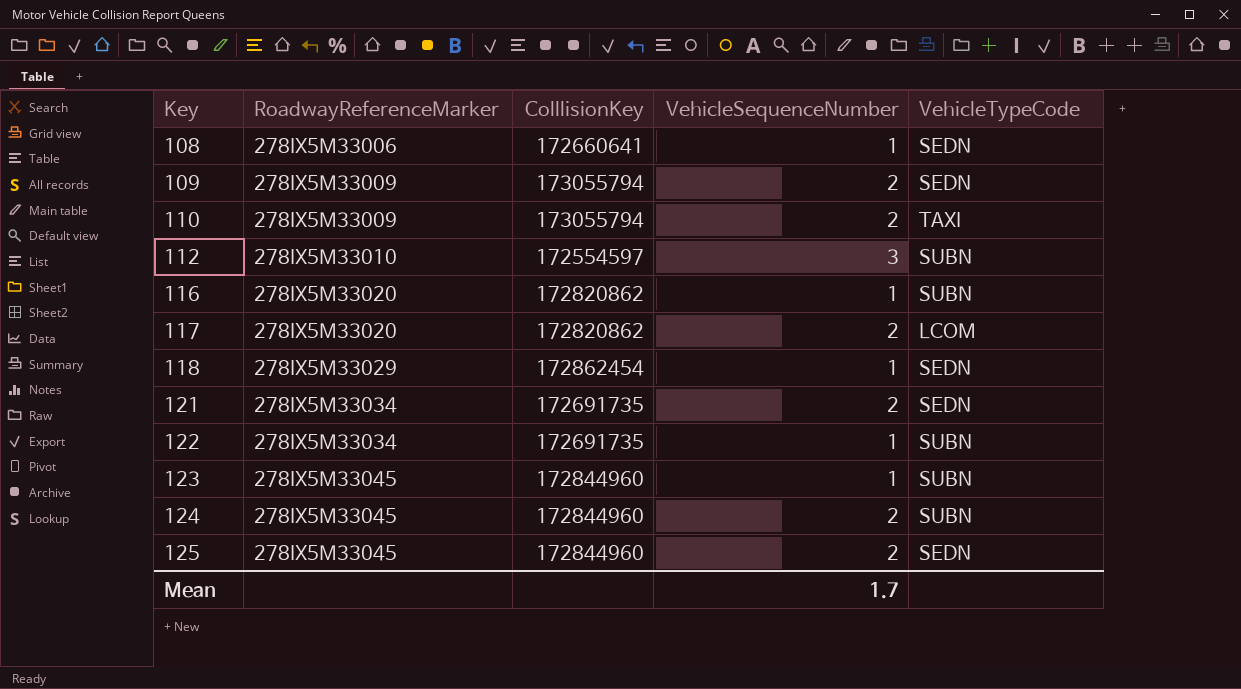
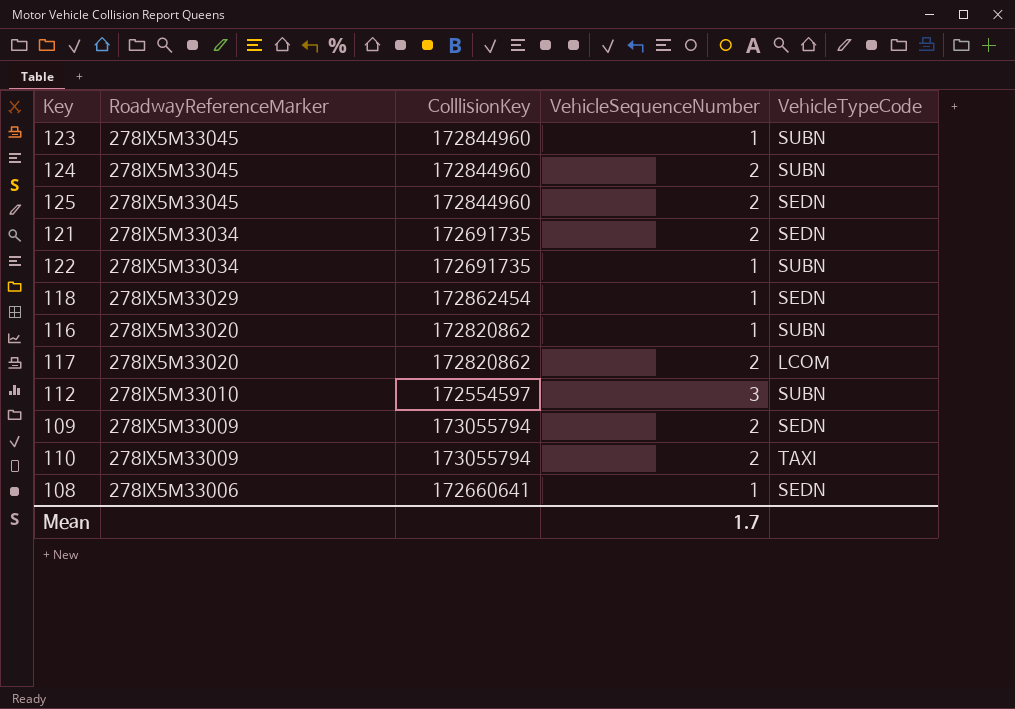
row order: Key ascending -> RoadwayReferenceMarker descending

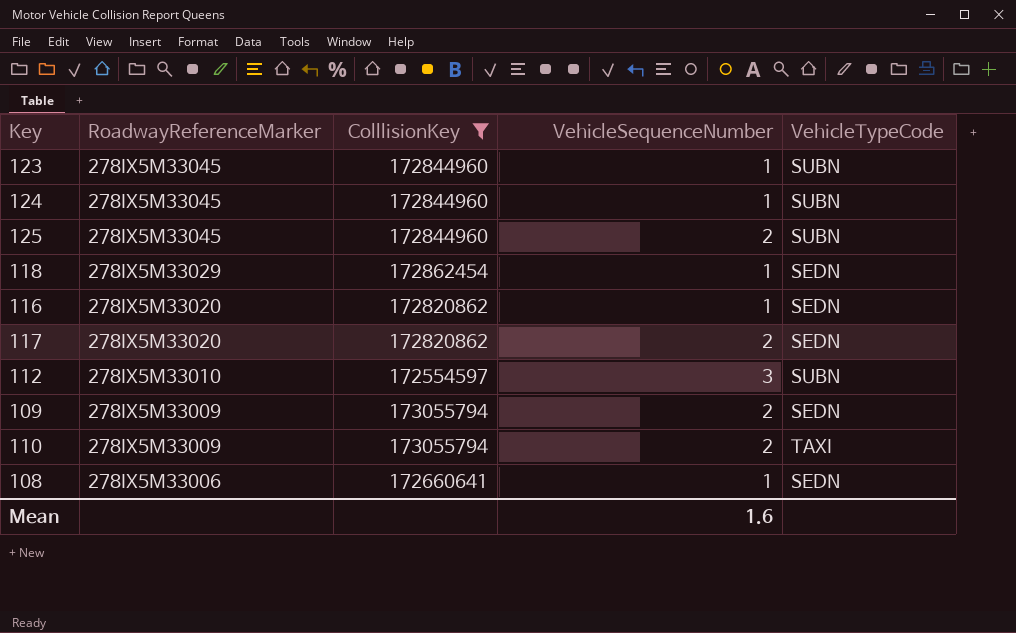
filter: none -> ColllisionKey != 172691735
124 | VehicleSequenceNumber: 2 -> 1
125 | VehicleTypeCode: SEDN -> SUBN
116 | VehicleTypeCode: SUBN -> SEDN
117 | VehicleTypeCode: LCOM -> SEDN
Mean | VehicleSequenceNumber: 1.7 -> 1.6

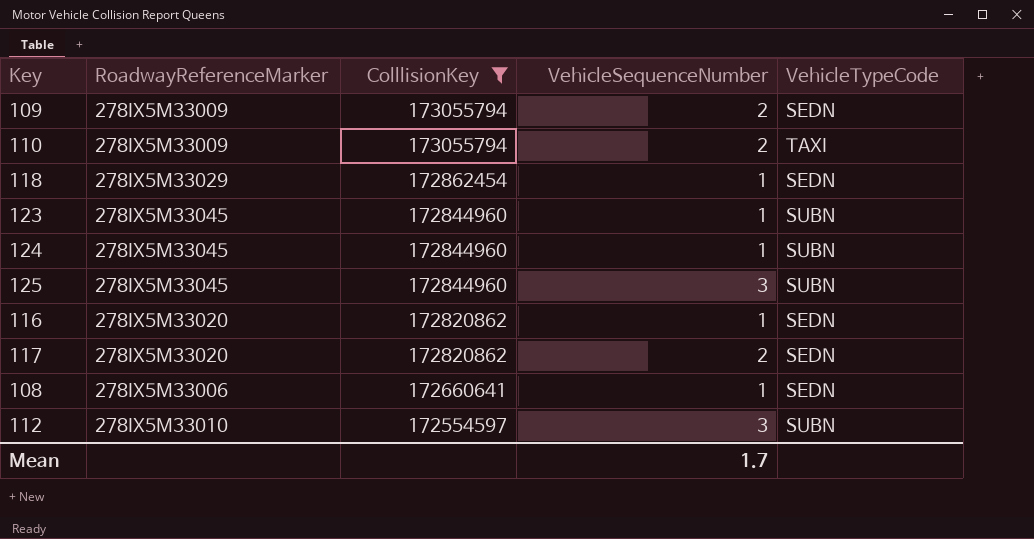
row order: RoadwayReferenceMarker descending -> ColllisionKey descending
125 | VehicleSequenceNumber: 2 -> 3
Mean | VehicleSequenceNumber: 1.6 -> 1.7

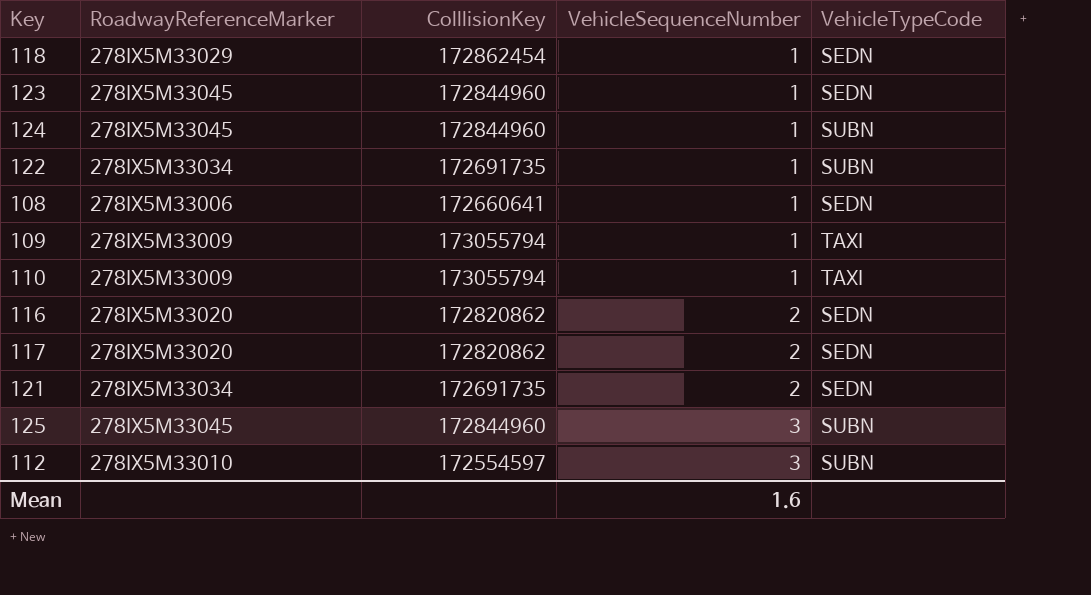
filter: ColllisionKey != 172691735 -> none
row order: ColllisionKey descending -> VehicleSequenceNumber ascending
123 | VehicleTypeCode: SUBN -> SEDN
109 | VehicleSequenceNumber: 2 -> 1
109 | VehicleTypeCode: SEDN -> TAXI
110 | VehicleSequenceNumber: 2 -> 1
116 | VehicleSequenceNumber: 1 -> 2
Mean | VehicleSequenceNumber: 1.7 -> 1.6

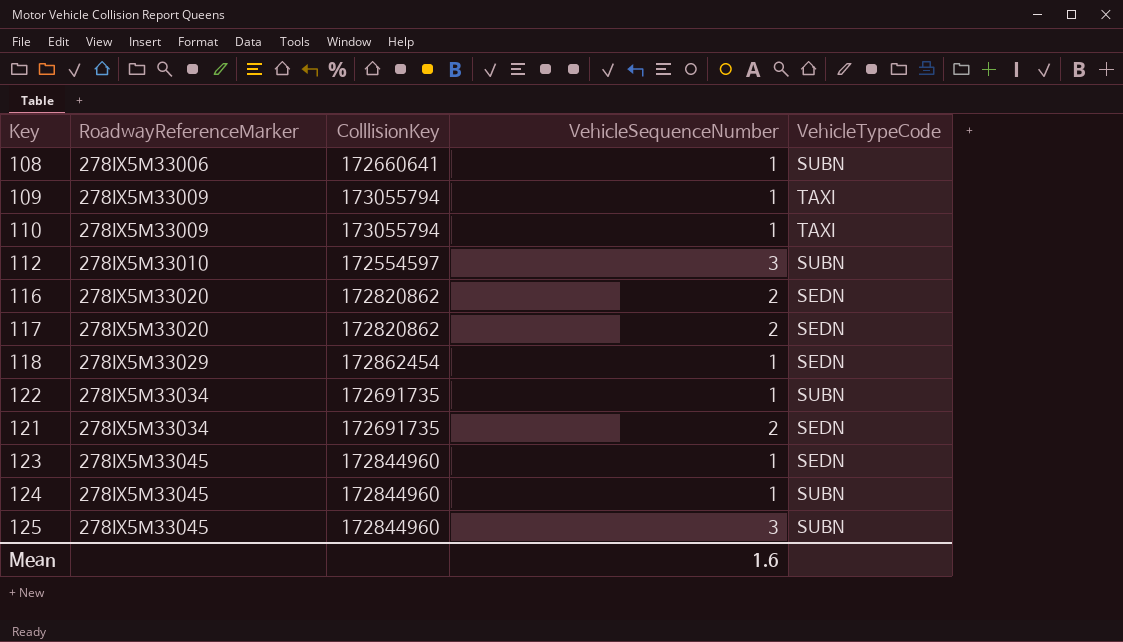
row order: VehicleSequenceNumber ascending -> RoadwayReferenceMarker ascending
108 | VehicleTypeCode: SEDN -> SUBN

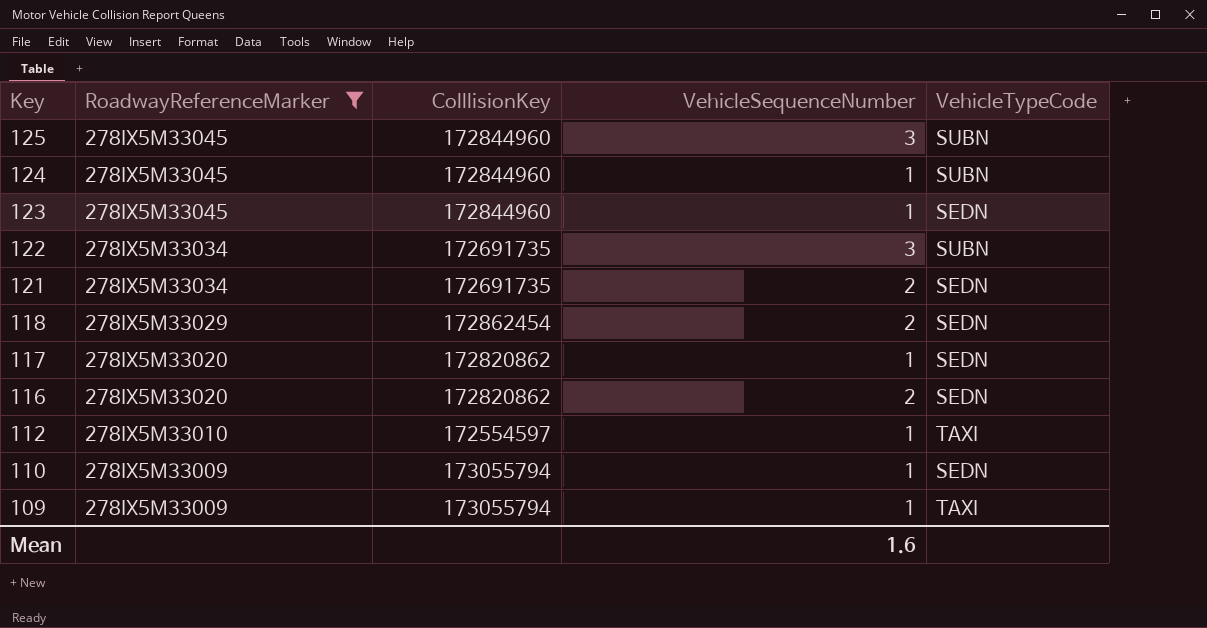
filter: none -> RoadwayReferenceMarker != 278IX5M33006
row order: RoadwayReferenceMarker ascending -> Key descending
122 | VehicleSequenceNumber: 1 -> 3
118 | VehicleSequenceNumber: 1 -> 2
117 | VehicleSequenceNumber: 2 -> 1
112 | VehicleSequenceNumber: 3 -> 1
112 | VehicleTypeCode: SUBN -> TAXI
110 | VehicleTypeCode: TAXI -> SEDN

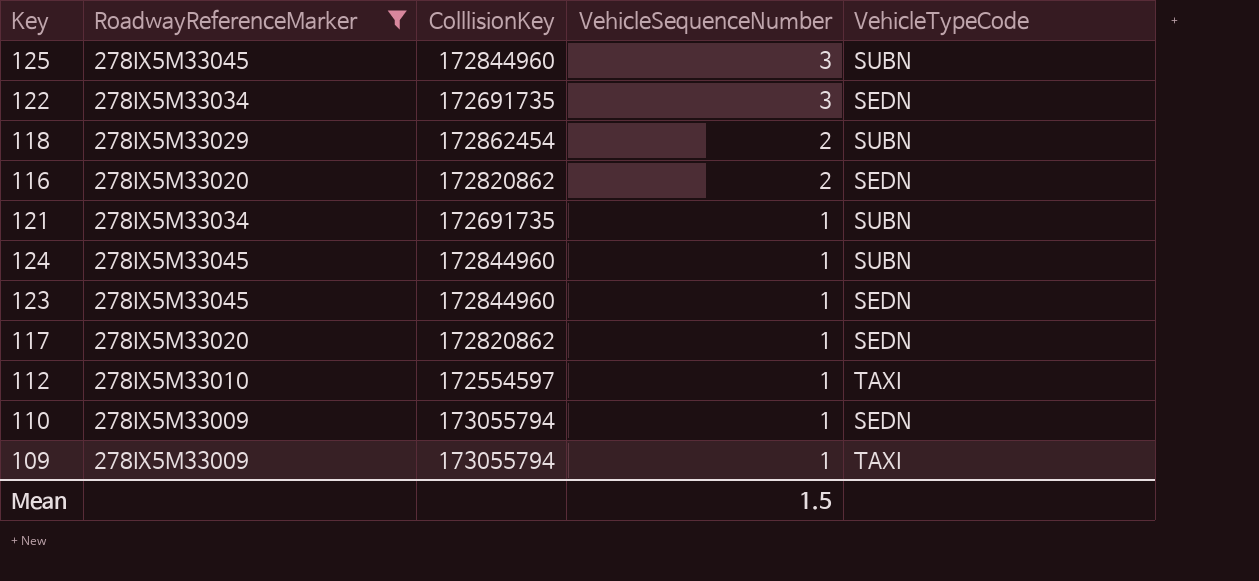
row order: Key descending -> VehicleSequenceNumber descending
122 | VehicleTypeCode: SUBN -> SEDN
118 | VehicleTypeCode: SEDN -> SUBN
121 | VehicleSequenceNumber: 2 -> 1
121 | VehicleTypeCode: SEDN -> SUBN
Mean | VehicleSequenceNumber: 1.6 -> 1.5

